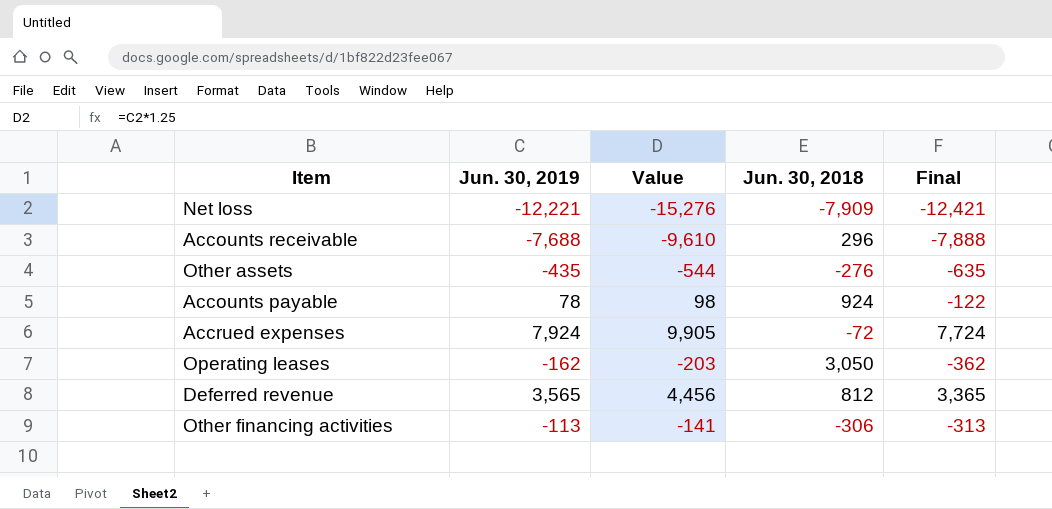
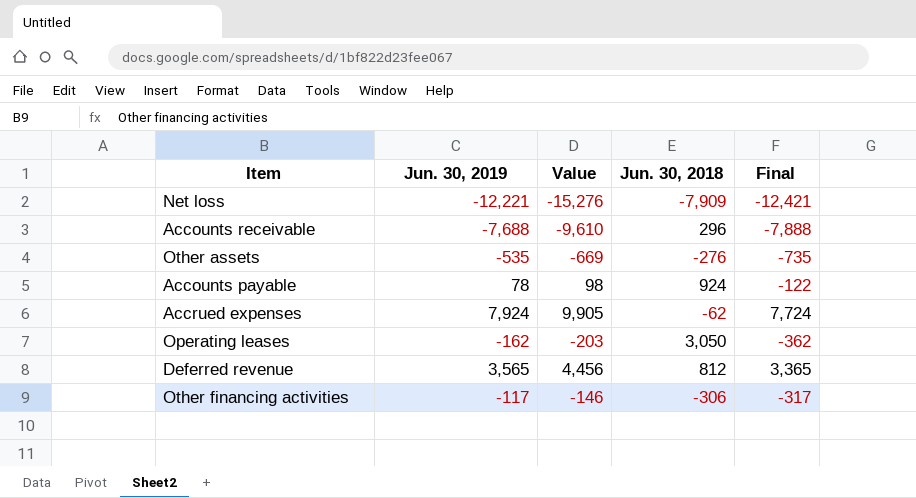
Other assets | Jun. 30, 2019: -435 -> -535
Other assets | Value: -544 -> -669
Other assets | Final: -635 -> -735
Accrued expenses | Jun. 30, 2018: -72 -> -62
Other financing activities | Jun. 30, 2019: -113 -> -117
Other financing activities | Value: -141 -> -146
Other financing activities | Final: -313 -> -317

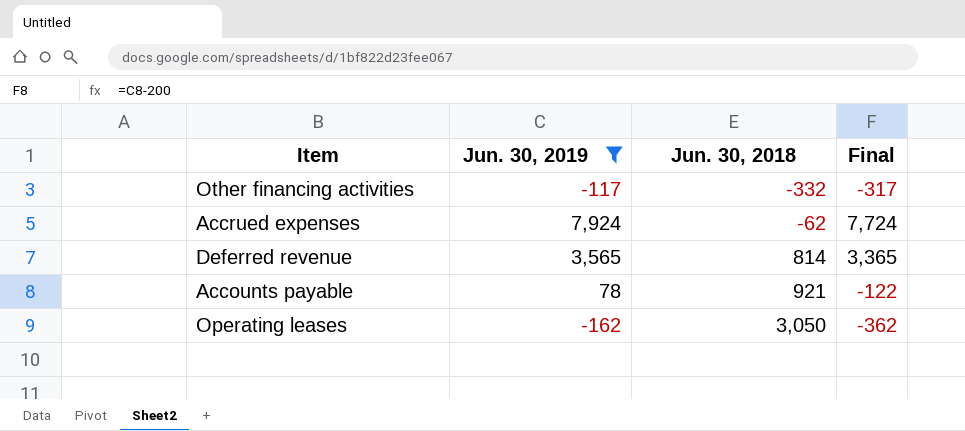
filter: none -> Jun. 30, 2019 >= -162
row order: none -> Jun. 30, 2018 ascending
column Value | formula: [Jun. 30, 2019] * 1.25 -> none
Other financing activities | Jun. 30, 2018: -306 -> -332
Deferred revenue | Jun. 30, 2018: 812 -> 814
Accounts payable | Jun. 30, 2018: 924 -> 921

